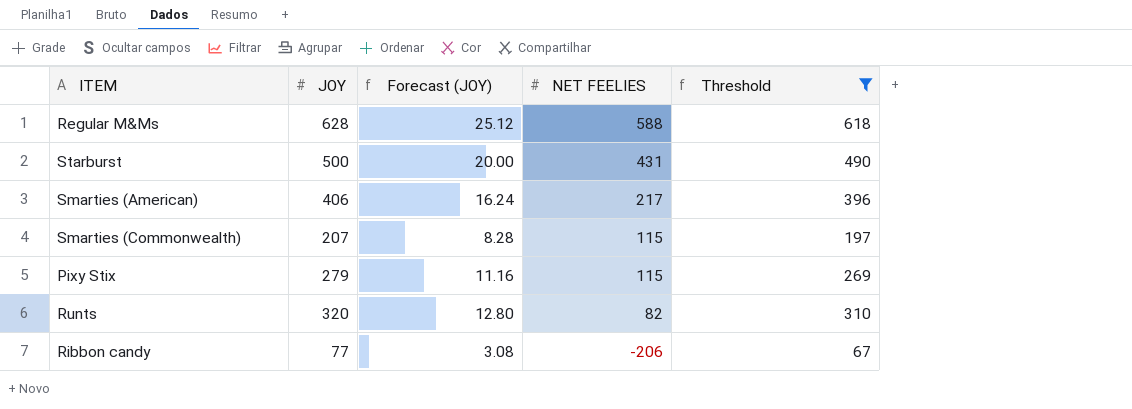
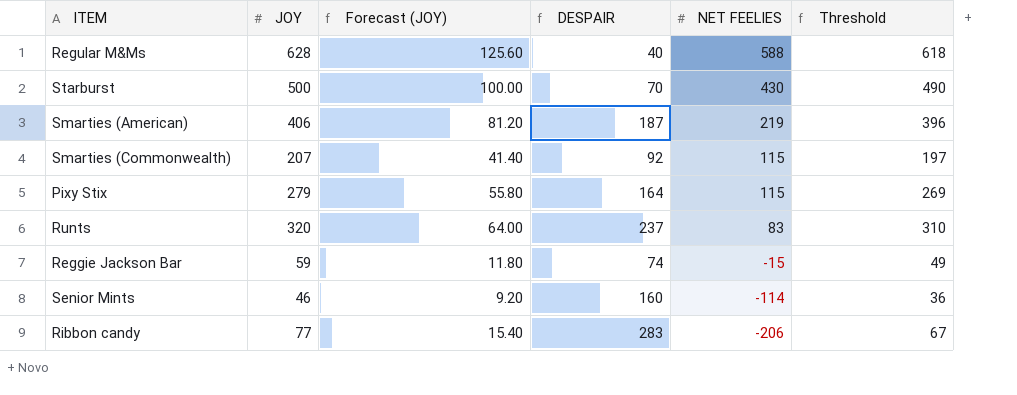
filter: Threshold >= 67 -> none
column Forecast (JOY) | formula: [JOY] * 0.04 -> [JOY] * 0.2
column DESPAIR | formula: none -> [JOY] - [NET FEELIES]
Starburst | NET FEELIES: 431 -> 430
Smarties (American) | NET FEELIES: 217 -> 219
Runts | NET FEELIES: 82 -> 83

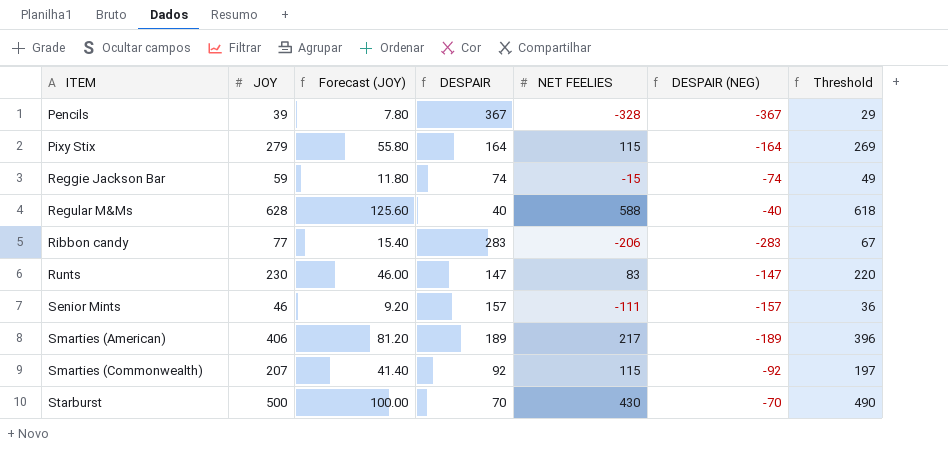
row order: NET FEELIES descending -> ITEM ascending
column DESPAIR (NEG) | formula: none -> [NET FEELIES] - [JOY]
row Pencils: none -> 39 | 7.80 | 367 | -328 | -367 | 29
Runts | JOY: 320 -> 230
Runts | Forecast (JOY): 64.00 -> 46.00
Runts | DESPAIR: 237 -> 147
Runts | Threshold: 310 -> 220
Senior Mints | DESPAIR: 160 -> 157
Senior Mints | NET FEELIES: -114 -> -111
Smarties (American) | DESPAIR: 187 -> 189
Smarties (American) | NET FEELIES: 219 -> 217

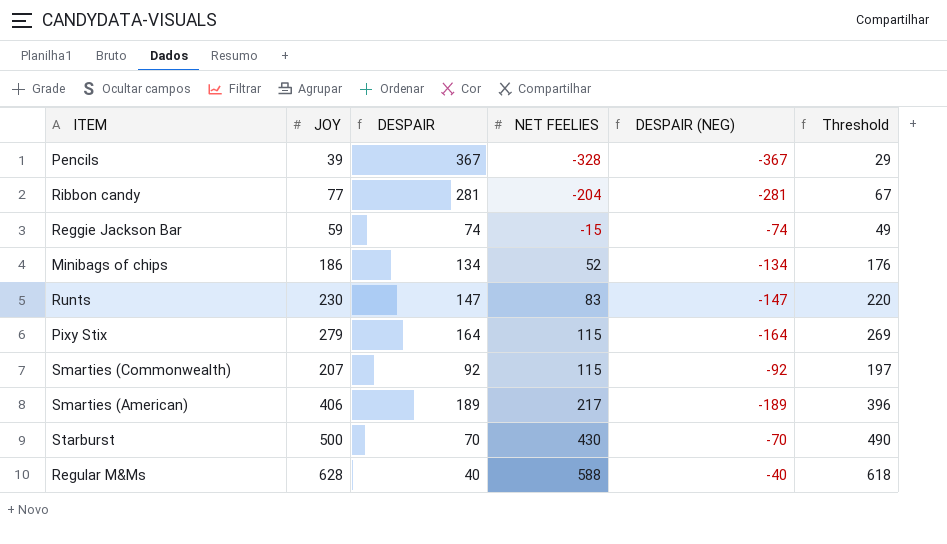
row order: ITEM ascending -> NET FEELIES ascending
column Forecast (JOY) | formula: [JOY] * 0.2 -> none
row Senior Mints: 46 | 9.20 | 157 | -111 | -157 | 36 -> none
Ribbon candy | DESPAIR: 283 -> 281
Ribbon candy | NET FEELIES: -206 -> -204
Ribbon candy | DESPAIR (NEG): -283 -> -281
row Minibags of chips: none -> 186 | 134 | 52 | -134 | 176

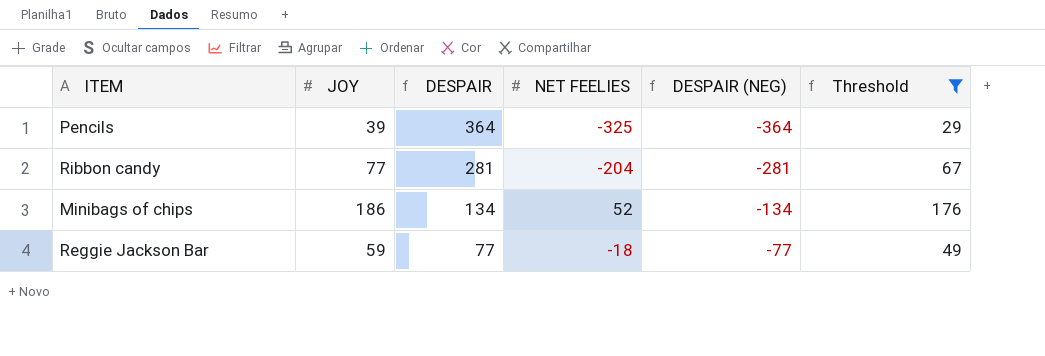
filter: none -> Threshold <= 176
row order: NET FEELIES ascending -> DESPAIR descending
Pencils | DESPAIR: 367 -> 364
Pencils | NET FEELIES: -328 -> -325
Pencils | DESPAIR (NEG): -367 -> -364
Reggie Jackson Bar | DESPAIR: 74 -> 77
Reggie Jackson Bar | NET FEELIES: -15 -> -18
Reggie Jackson Bar | DESPAIR (NEG): -74 -> -77

